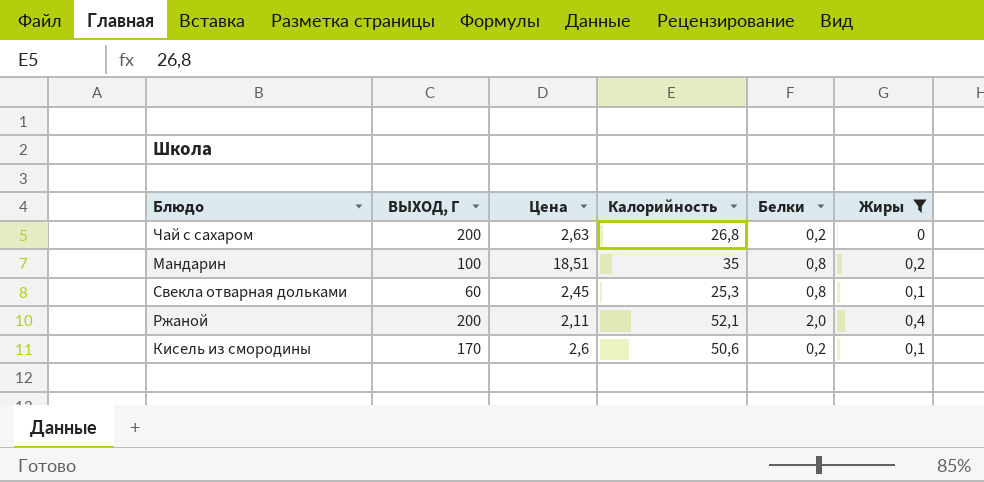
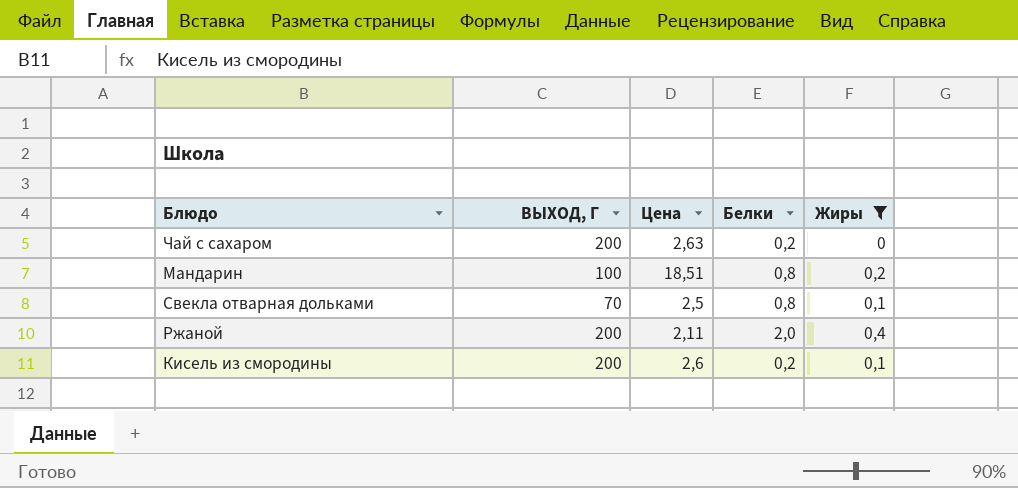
column Калорийность | position: 4 -> none
Свекла отварная дольками | ВЫХОД, Г: 60 -> 70
Свекла отварная дольками | Цена: 2,45 -> 2,5
Кисель из смородины | ВЫХОД, Г: 170 -> 200

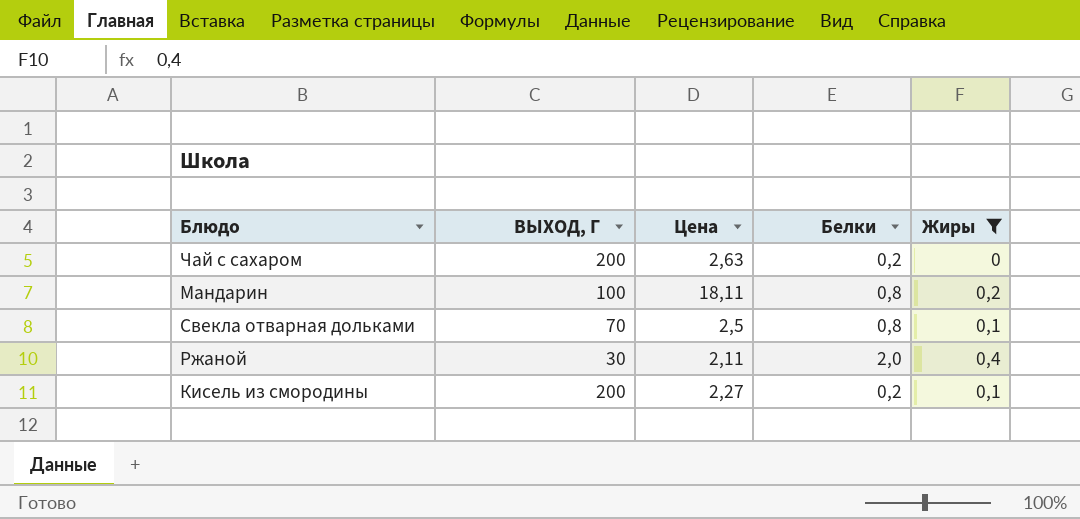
Мандарин | Цена: 18,51 -> 18,11
Ржаной | ВЫХОД, Г: 200 -> 30
Кисель из смородины | Цена: 2,6 -> 2,27

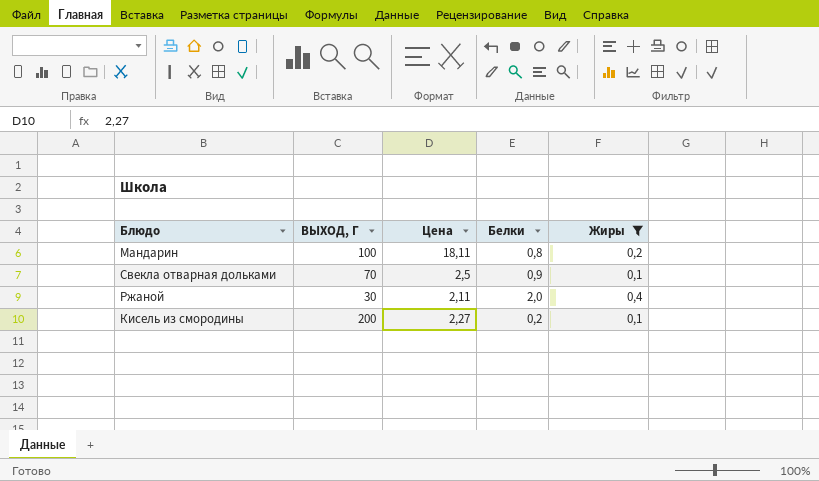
row Чай с сахаром: 200 | 2,63 | 0,2 | 0 -> none
Свекла отварная дольками | Белки: 0,8 -> 0,9

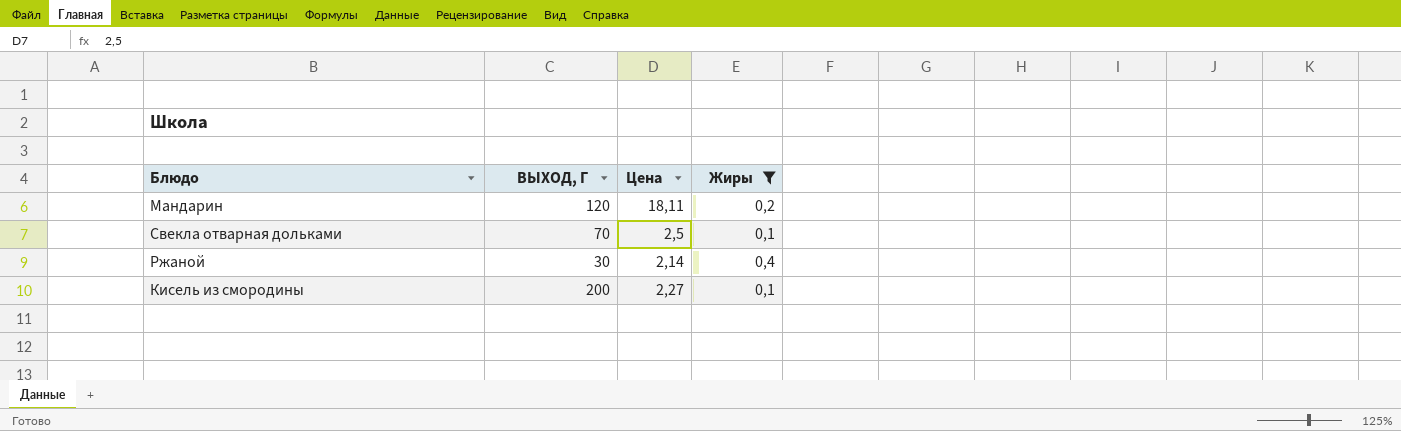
column Белки | position: 4 -> none
Мандарин | ВЫХОД, Г: 100 -> 120
Ржаной | Цена: 2,11 -> 2,14

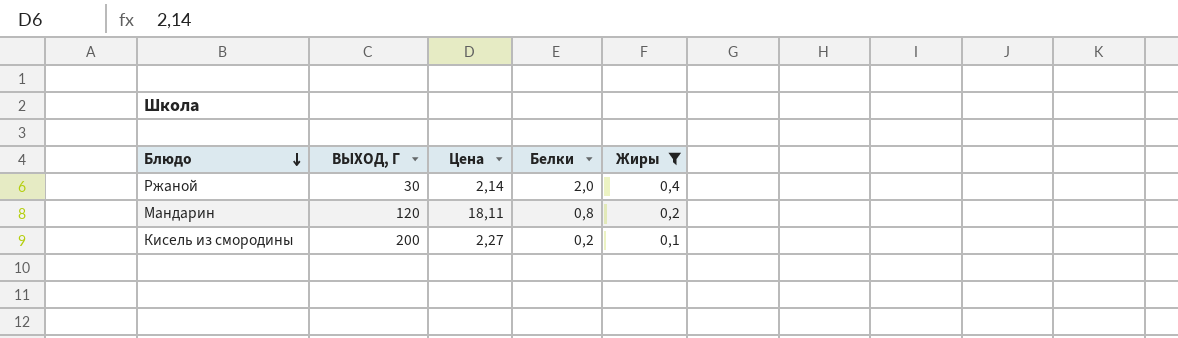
row order: none -> Блюдо descending
column Белки | position: none -> 4
row Свекла отварная дольками: 70 | 2,5 | 0,1 -> none

